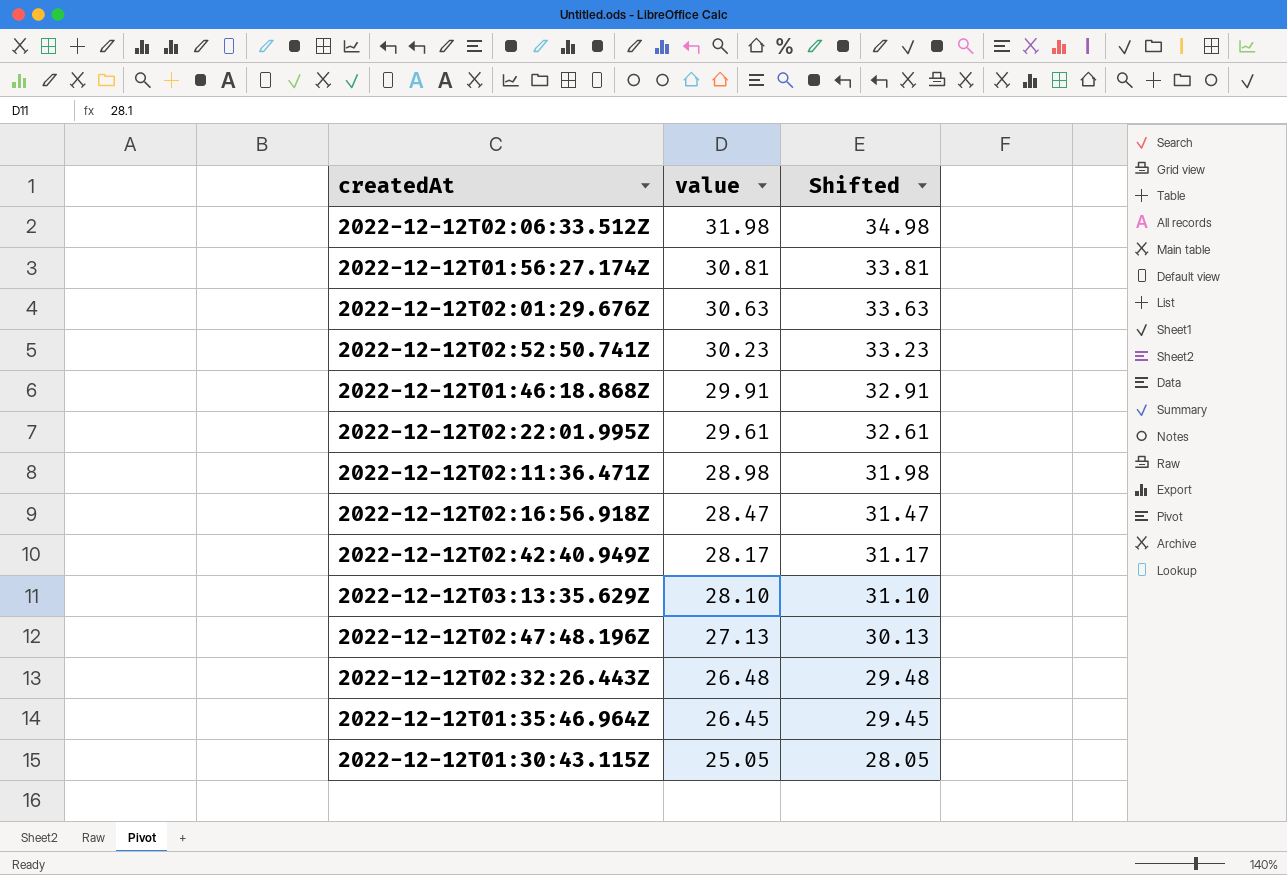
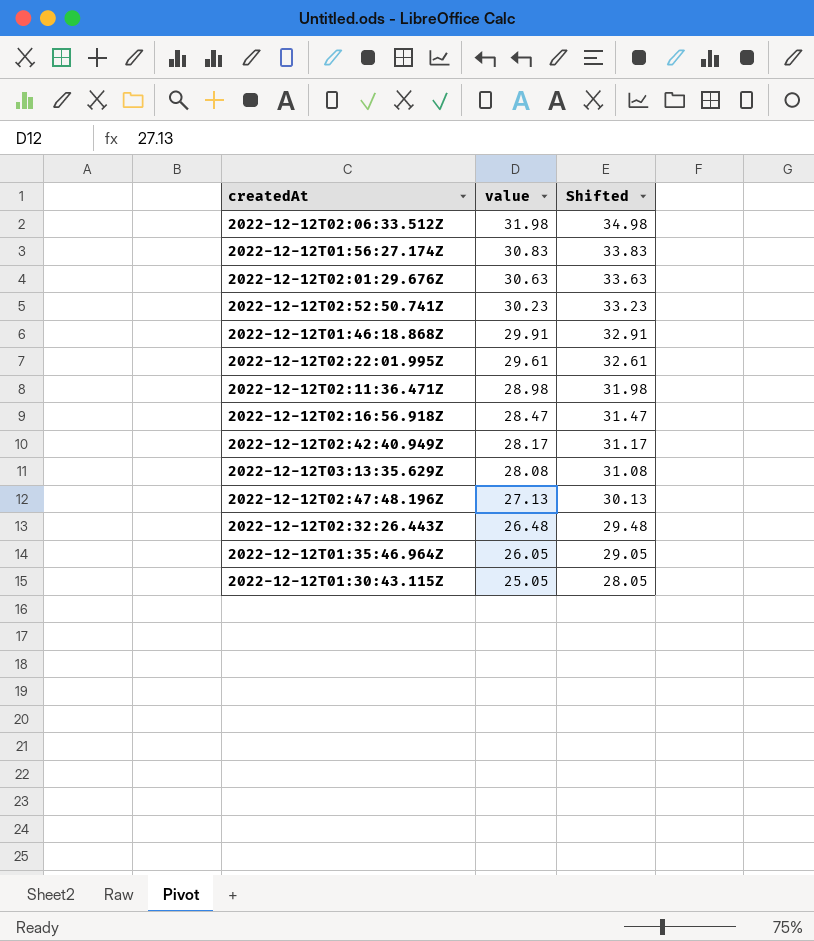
2022-12-12T01:56:27.174Z | value: 30.81 -> 30.83
2022-12-12T01:56:27.174Z | Shifted: 33.81 -> 33.83
2022-12-12T03:13:35.629Z | value: 28.10 -> 28.08
2022-12-12T03:13:35.629Z | Shifted: 31.10 -> 31.08
2022-12-12T01:35:46.964Z | value: 26.45 -> 26.05
2022-12-12T01:35:46.964Z | Shifted: 29.45 -> 29.05

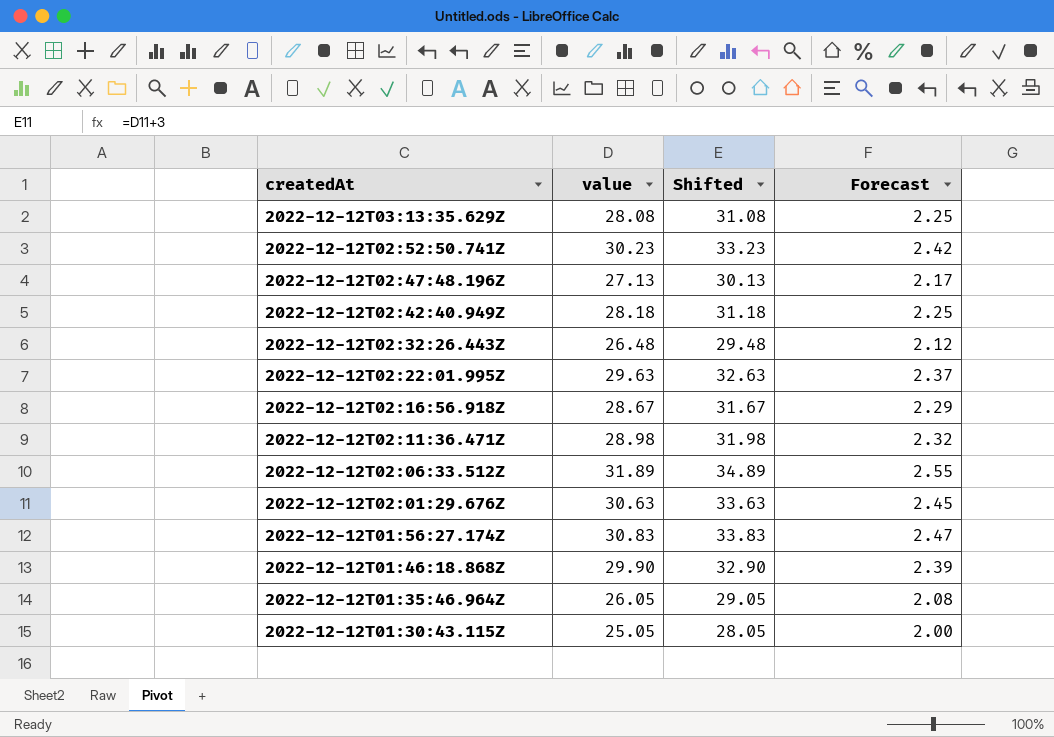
row order: value descending -> createdAt descending
column Forecast | formula: none -> [value] * 0.08
2022-12-12T02:42:40.949Z | value: 28.17 -> 28.18
2022-12-12T02:42:40.949Z | Shifted: 31.17 -> 31.18
2022-12-12T02:22:01.995Z | value: 29.61 -> 29.63
2022-12-12T02:22:01.995Z | Shifted: 32.61 -> 32.63
2022-12-12T02:16:56.918Z | value: 28.47 -> 28.67
2022-12-12T02:16:56.918Z | Shifted: 31.47 -> 31.67
2022-12-12T02:06:33.512Z | value: 31.98 -> 31.89
2022-12-12T02:06:33.512Z | Shifted: 34.98 -> 34.89
2022-12-12T01:46:18.868Z | value: 29.91 -> 29.90
2022-12-12T01:46:18.868Z | Shifted: 32.91 -> 32.90

